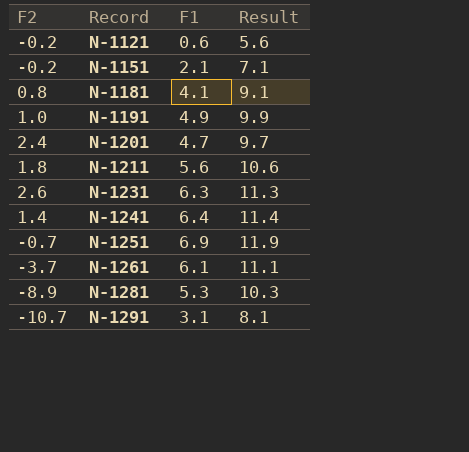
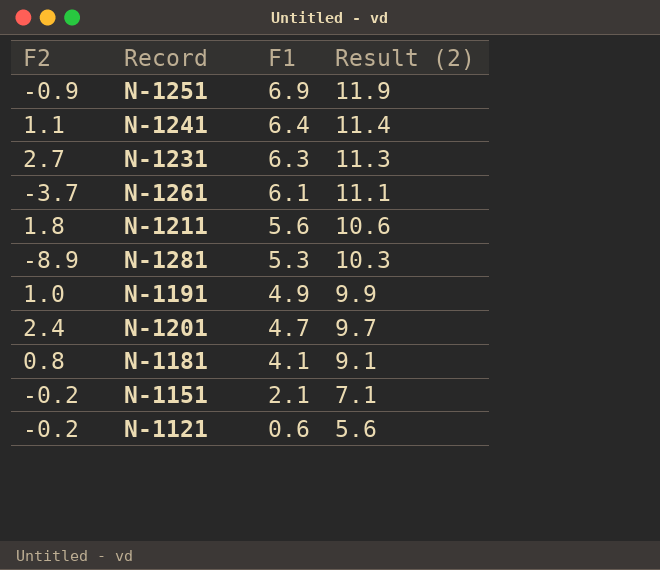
row order: Record ascending -> F1 descending
column name: Result -> Result (2)
row N-1291: -10.7 | 3.1 | 8.1 -> none
N-1251 | F2: -0.7 -> -0.9
N-1241 | F2: 1.4 -> 1.1
N-1231 | F2: 2.6 -> 2.7

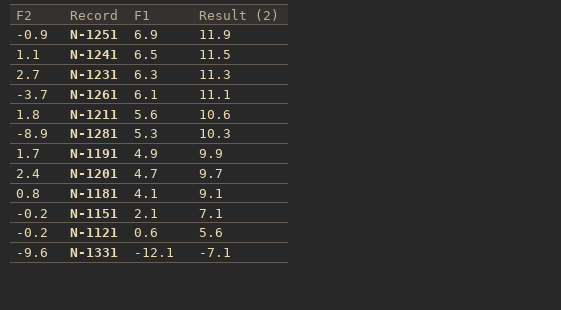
N-1241 | F1: 6.4 -> 6.5
N-1241 | Result (2): 11.4 -> 11.5
N-1191 | F2: 1.0 -> 1.7
row N-1331: none -> -9.6 | -12.1 | -7.1

